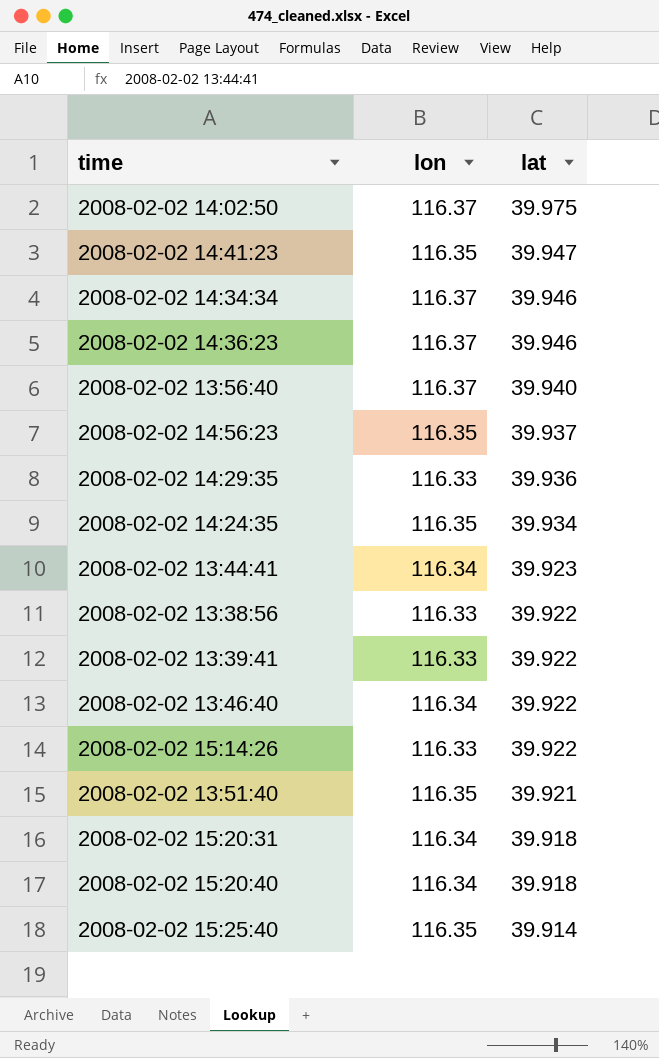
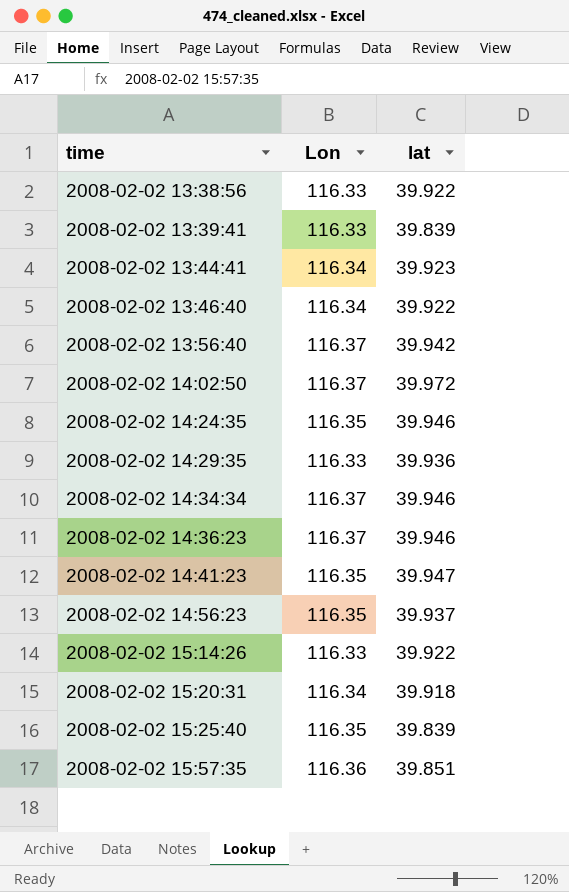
row order: lat descending -> time ascending
column name: lon -> Lon
row 2008-02-02 13:51:40: 116.35 | 39.921 -> none
row 2008-02-02 15:20:40: 116.34 | 39.918 -> none
2008-02-02 13:39:41 | lat: 39.922 -> 39.839
2008-02-02 13:56:40 | lat: 39.940 -> 39.942
2008-02-02 14:02:50 | lat: 39.975 -> 39.972
2008-02-02 14:24:35 | lat: 39.934 -> 39.946
2008-02-02 15:25:40 | lat: 39.914 -> 39.839
row 2008-02-02 15:57:35: none -> 116.36 | 39.851

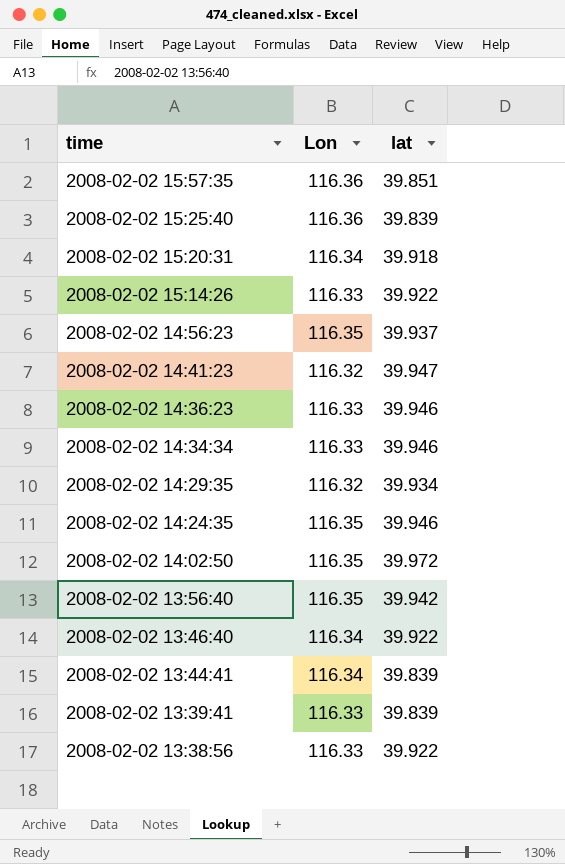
row order: time ascending -> time descending
2008-02-02 15:25:40 | Lon: 116.35 -> 116.36
2008-02-02 14:41:23 | Lon: 116.35 -> 116.32
2008-02-02 14:36:23 | Lon: 116.37 -> 116.33
2008-02-02 14:34:34 | Lon: 116.37 -> 116.33
2008-02-02 14:29:35 | Lon: 116.33 -> 116.32
2008-02-02 14:29:35 | lat: 39.936 -> 39.934
2008-02-02 14:02:50 | Lon: 116.37 -> 116.35
2008-02-02 13:56:40 | Lon: 116.37 -> 116.35
2008-02-02 13:44:41 | lat: 39.923 -> 39.839

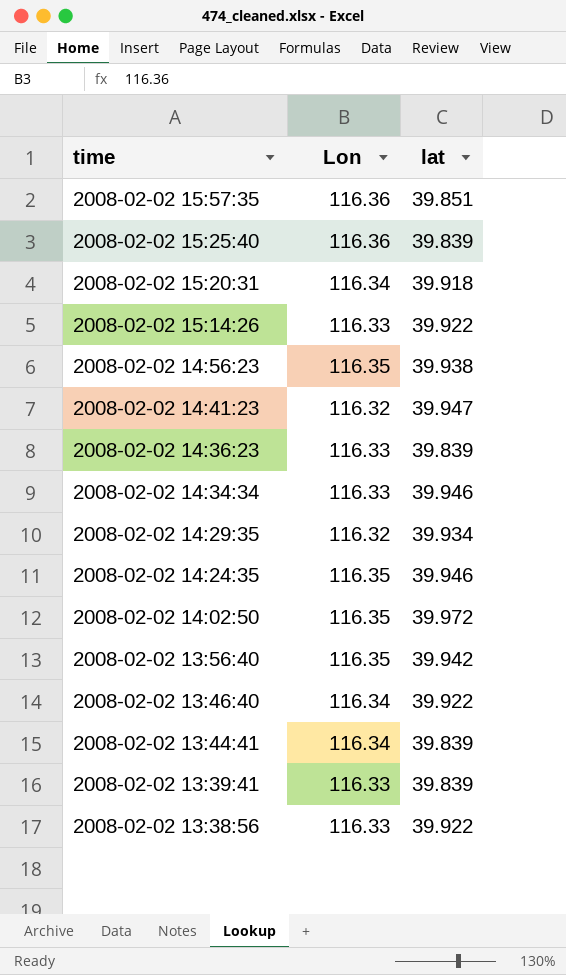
2008-02-02 14:56:23 | lat: 39.937 -> 39.938
2008-02-02 14:36:23 | lat: 39.946 -> 39.839

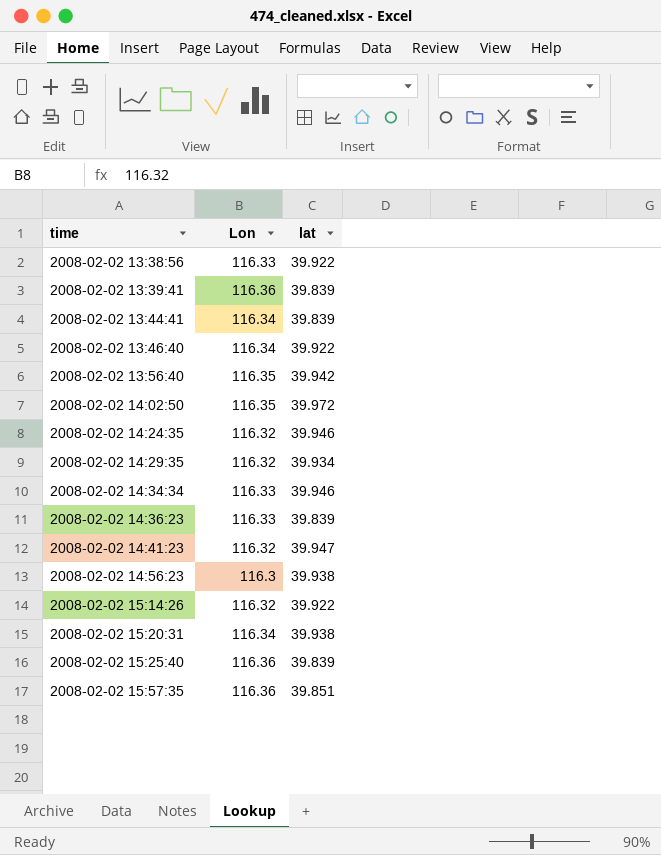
row order: time descending -> time ascending
2008-02-02 13:39:41 | Lon: 116.33 -> 116.36
2008-02-02 14:24:35 | Lon: 116.35 -> 116.32
2008-02-02 14:56:23 | Lon: 116.35 -> 116.3
2008-02-02 15:14:26 | Lon: 116.33 -> 116.32
2008-02-02 15:20:31 | lat: 39.918 -> 39.938

